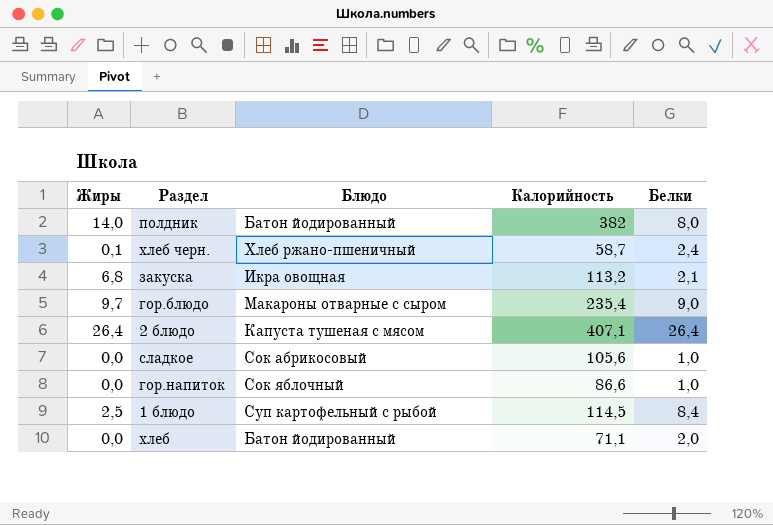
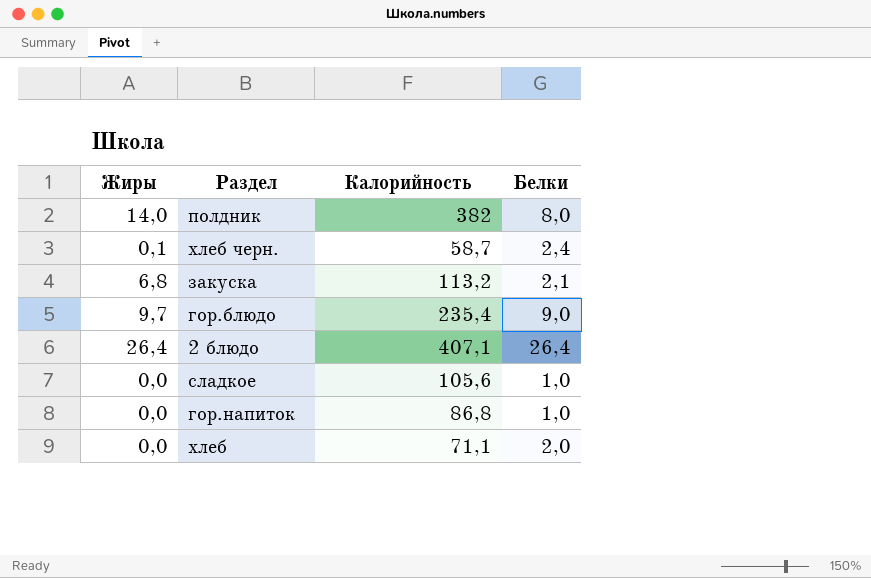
column Блюдо | position: 3 -> none
row 1 блюдо: 2,5 | Суп картофельный с рыбой | 114,5 | 8,4 -> none
гор.напиток | Калорийность: 86,6 -> 86,8

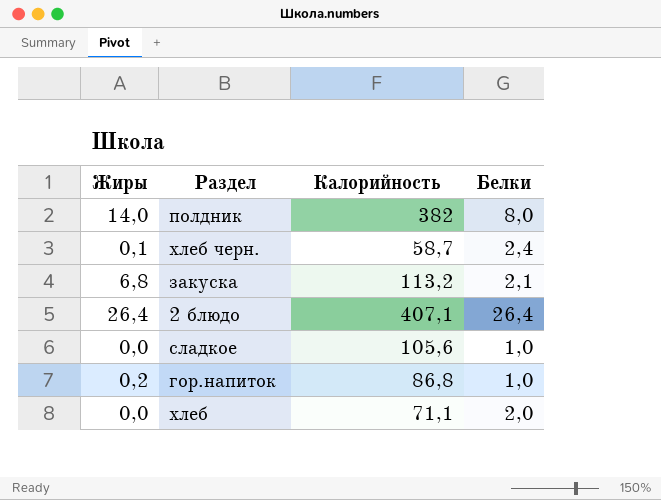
row гор.блюдо: 9,7 | 235,4 | 9,0 -> none
гор.напиток | Жиры: 0,0 -> 0,2

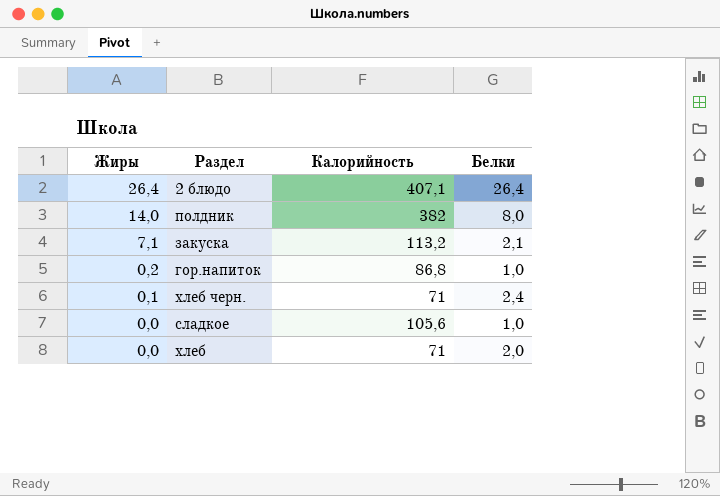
row order: none -> Жиры descending
закуска | Жиры: 6,8 -> 7,1
хлеб черн. | Калорийность: 58,7 -> 71
хлеб | Калорийность: 71,1 -> 71

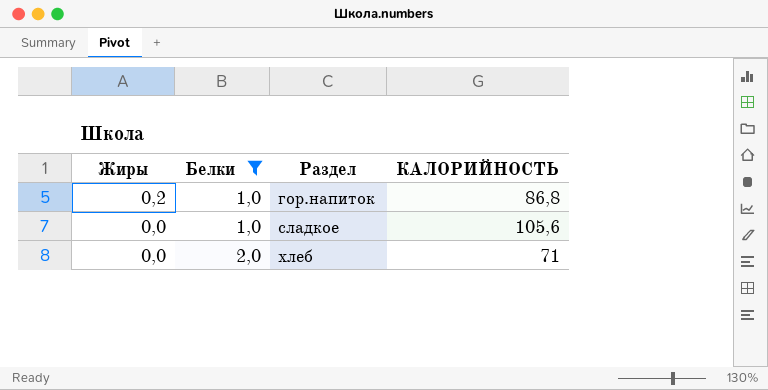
filter: none -> Белки <= 2,0
column Белки | position: 4 -> 2
column name: Калорийность -> КАЛОРИЙНОСТЬ

